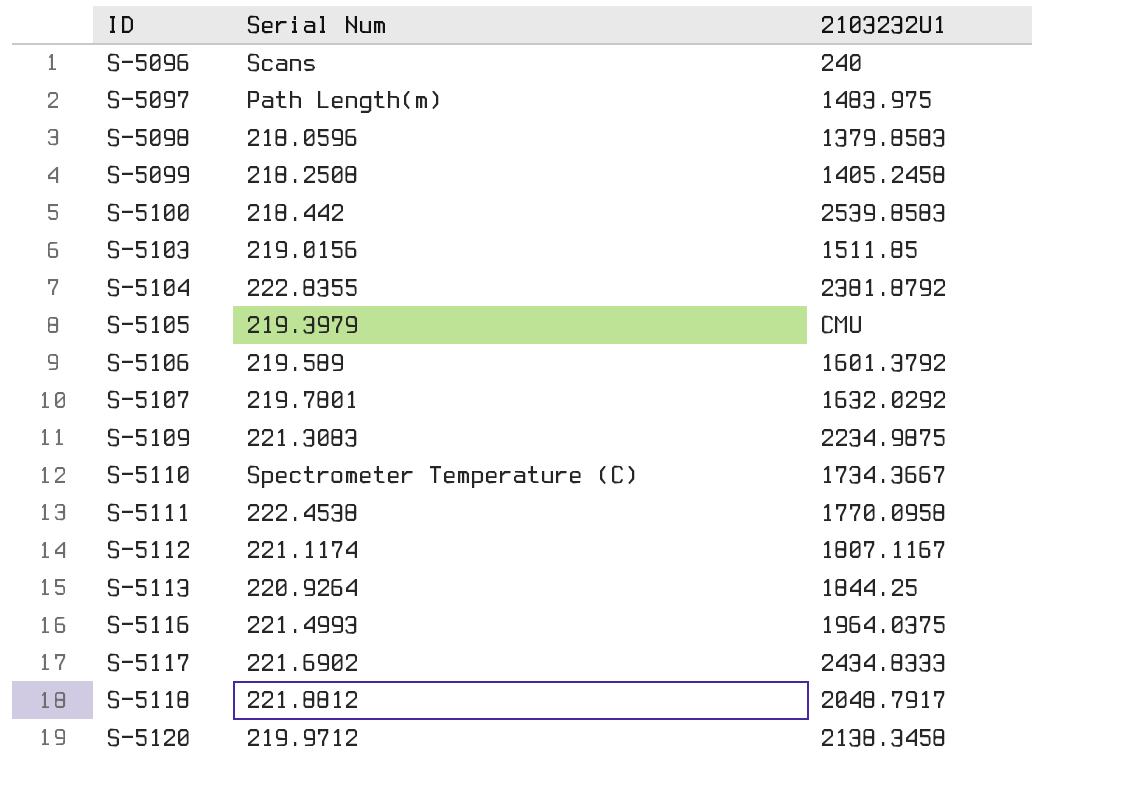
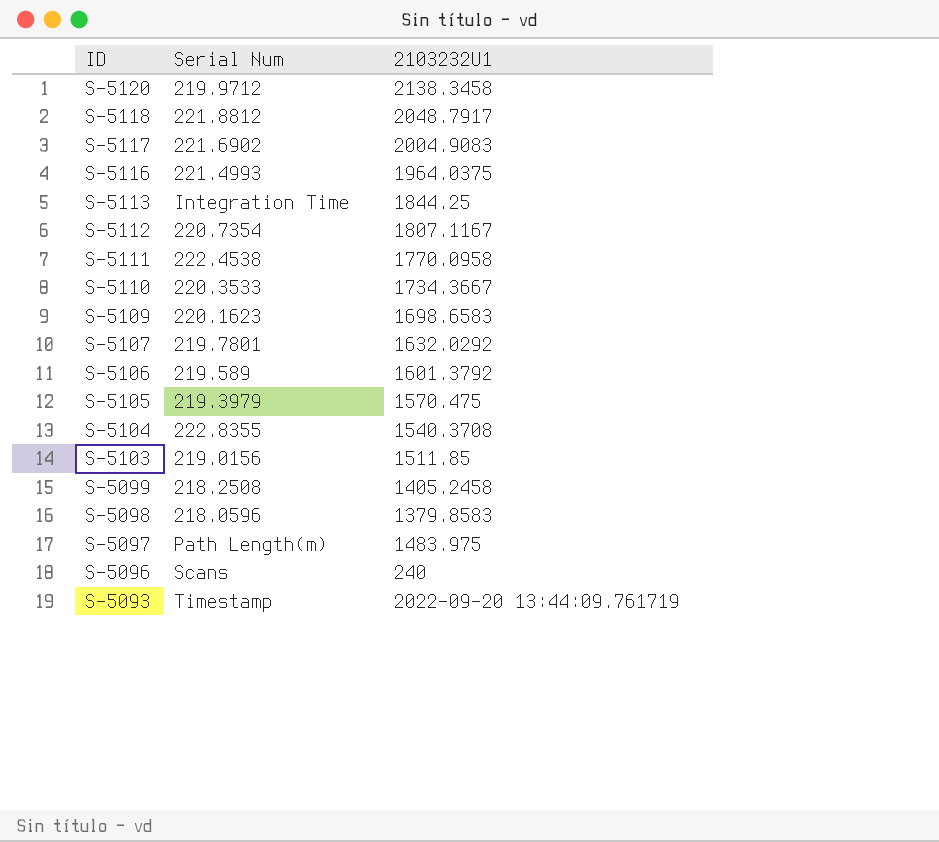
row order: ID ascending -> ID descending
row S-5100: 218.442 | 2539.8583 -> none
S-5117 | 2103232U1: 2434.8333 -> 2004.9083
S-5113 | Serial Num: 220.9264 -> Integration Time
S-5112 | Serial Num: 221.1174 -> 220.7354
S-5110 | Serial Num: Spectrometer Temperature (C) -> 220.3533
S-5109 | Serial Num: 221.3083 -> 220.1623
S-5109 | 2103232U1: 2234.9875 -> 1698.6583
S-5105 | 2103232U1: CMU -> 1570.475
S-5104 | 2103232U1: 2381.8792 -> 1540.3708
row S-5093: none -> Timestamp | 2022-09-20 13:44:09.761719

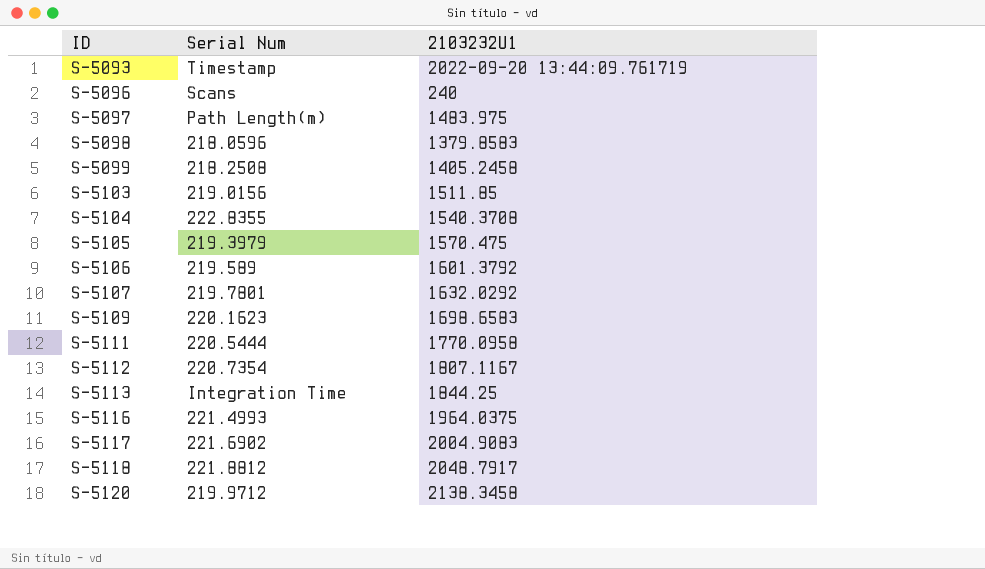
row order: ID descending -> ID ascending
row S-5110: 220.3533 | 1734.3667 -> none
S-5111 | Serial Num: 222.4538 -> 220.5444

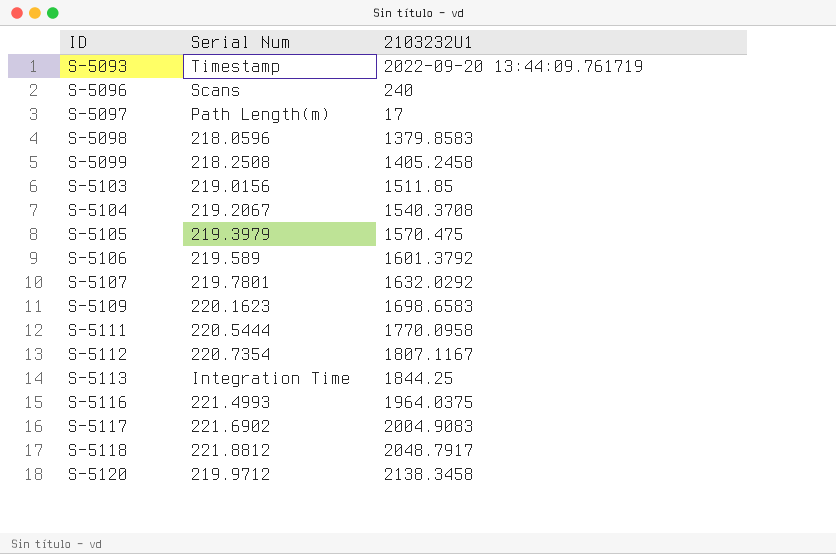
S-5097 | 2103232U1: 1483.975 -> 17
S-5104 | Serial Num: 222.8355 -> 219.2067

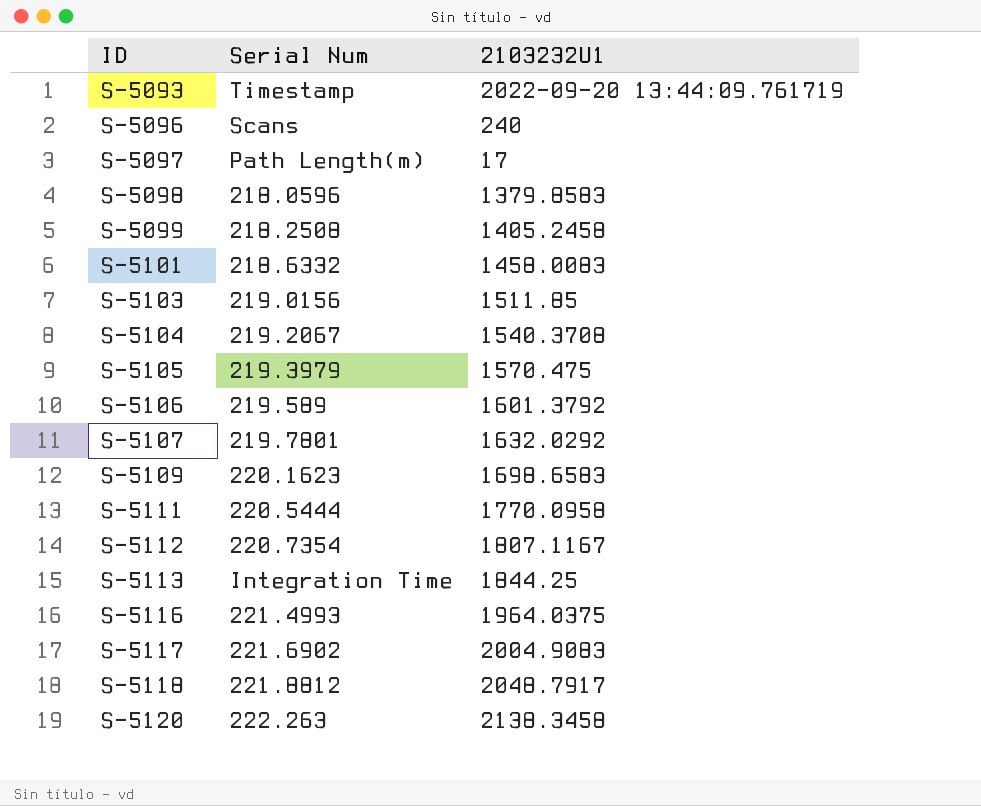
row S-5101: none -> 218.6332 | 1458.0083
S-5120 | Serial Num: 219.9712 -> 222.263

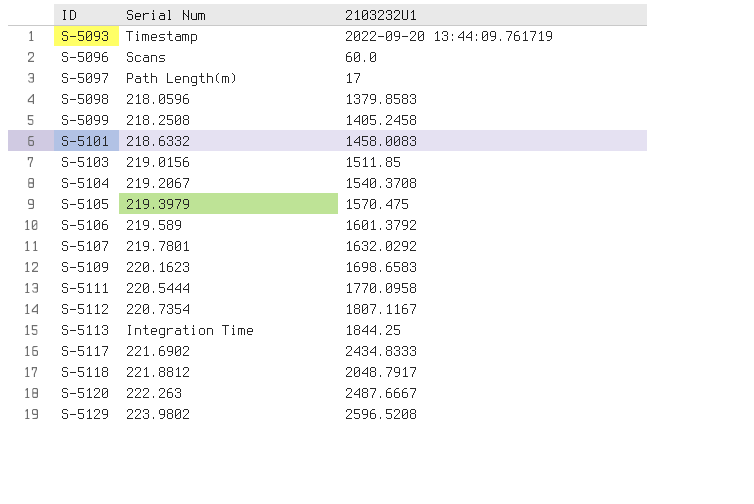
row S-5116: 221.4993 | 1964.0375 -> none
S-5096 | 2103232U1: 240 -> 60.0
S-5117 | 2103232U1: 2004.9083 -> 2434.8333
S-5120 | 2103232U1: 2138.3458 -> 2487.6667
row S-5129: none -> 223.9802 | 2596.5208

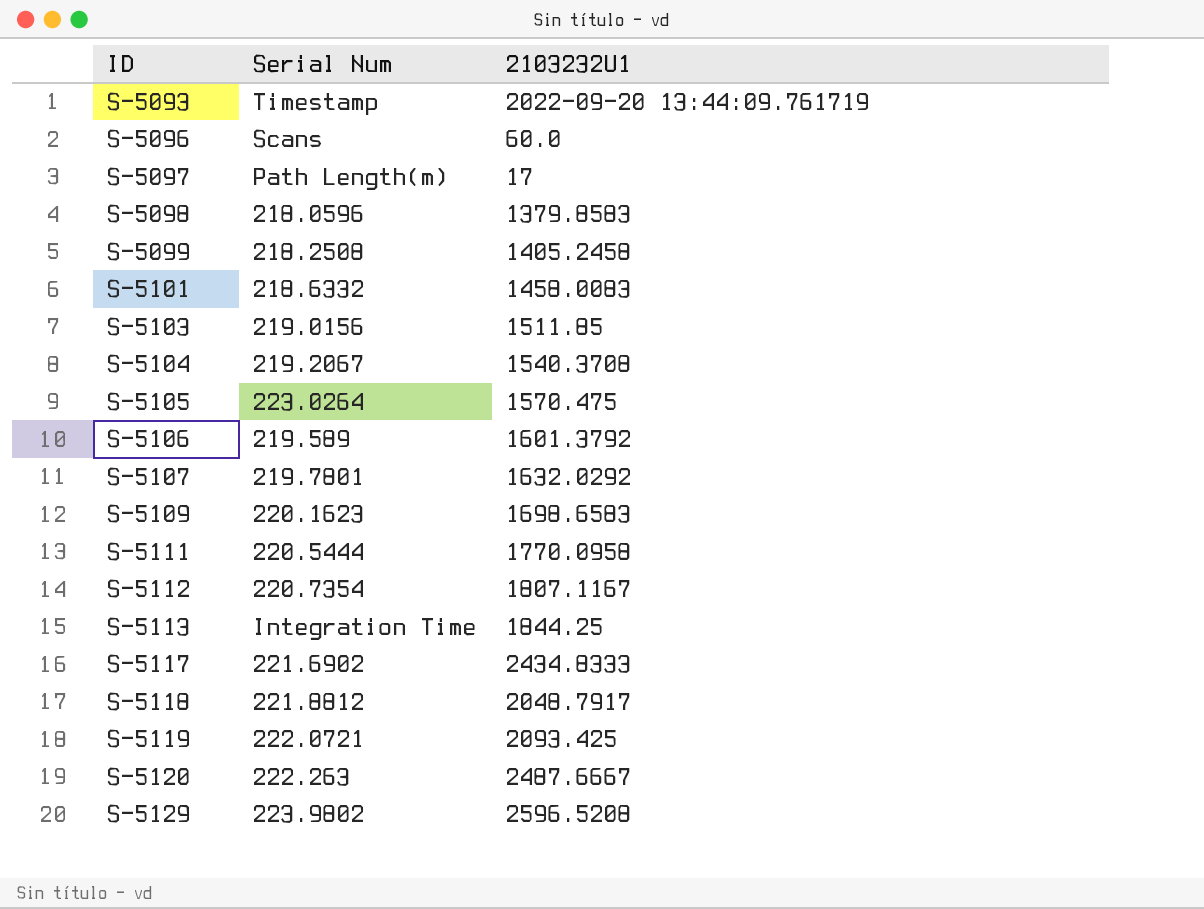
S-5105 | Serial Num: 219.3979 -> 223.0264
row S-5119: none -> 222.0721 | 2093.425

